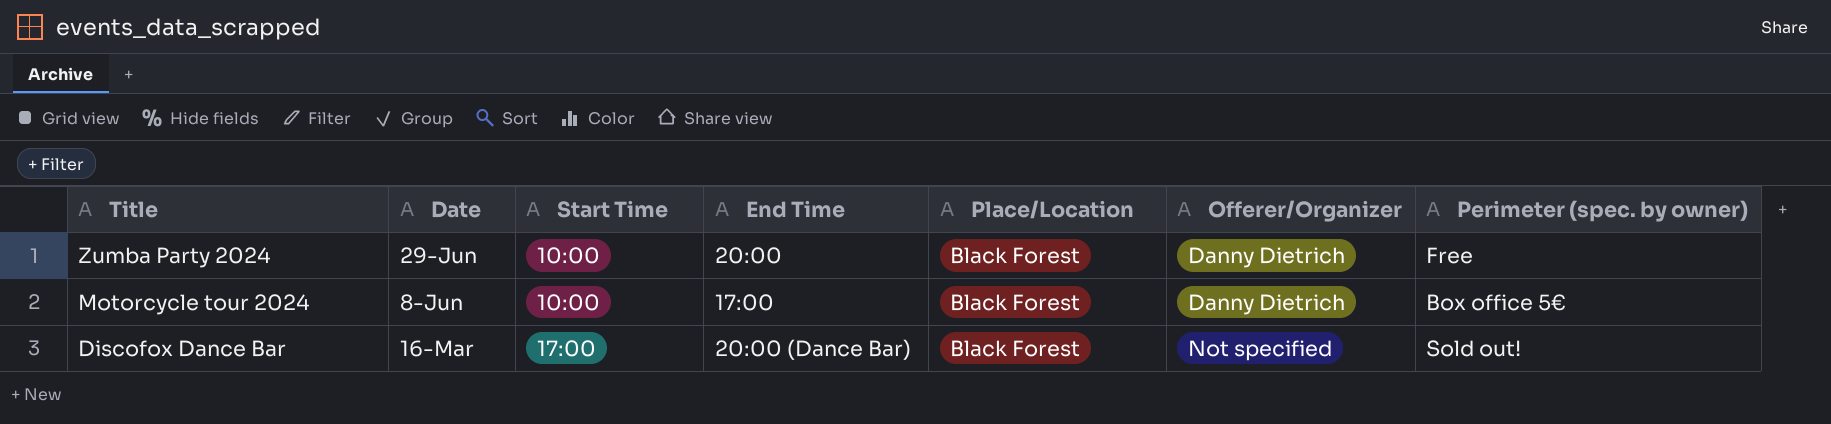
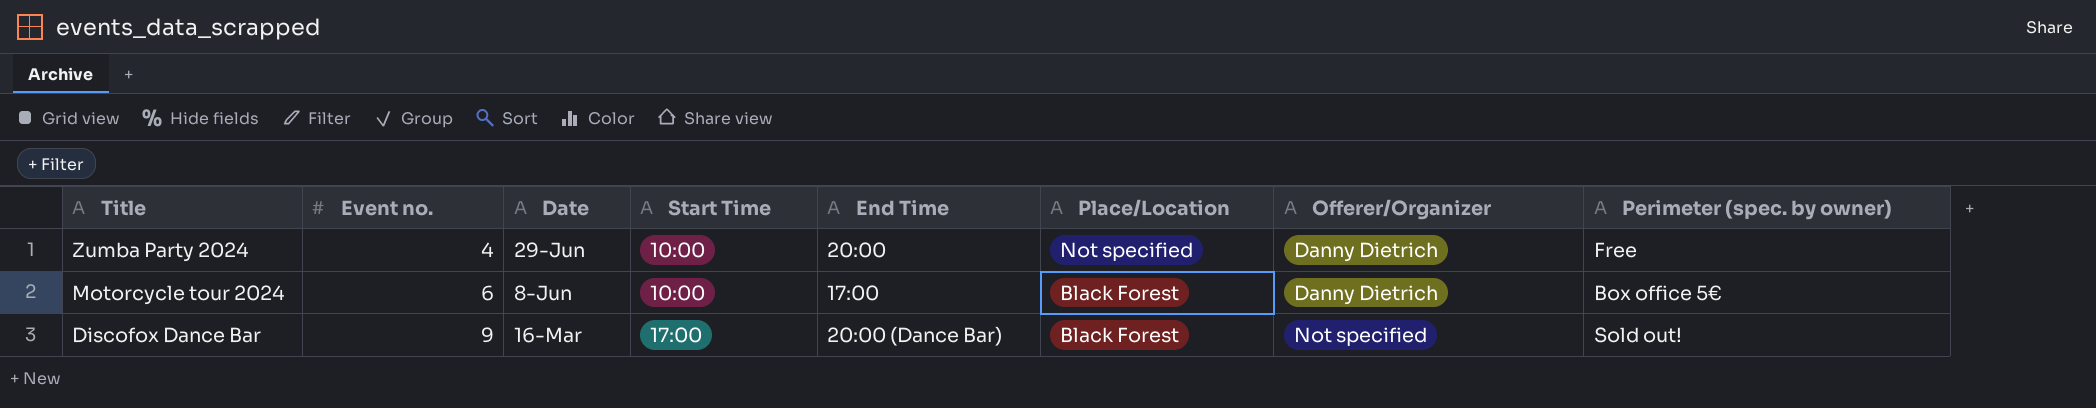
column Event no. | position: none -> 2
Zumba Party 2024 | Place/Location: Black Forest -> Not specified

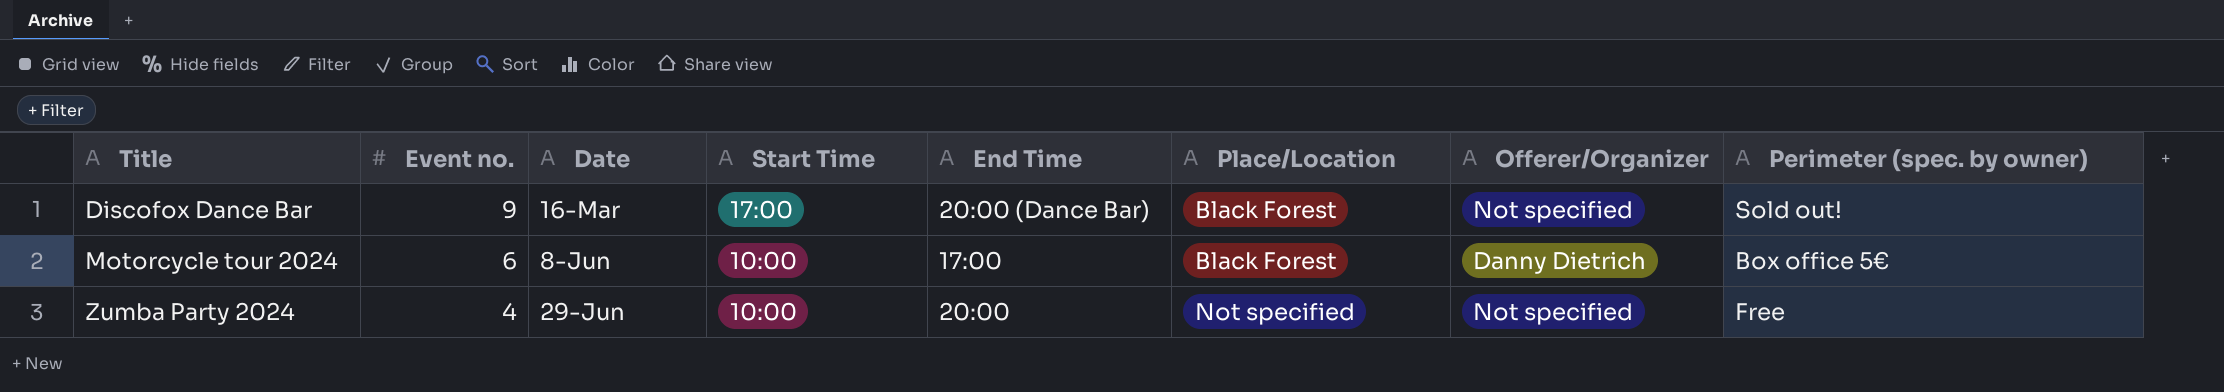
row order: Title descending -> Title ascending
Zumba Party 2024 | Offerer/Organizer: Danny Dietrich -> Not specified

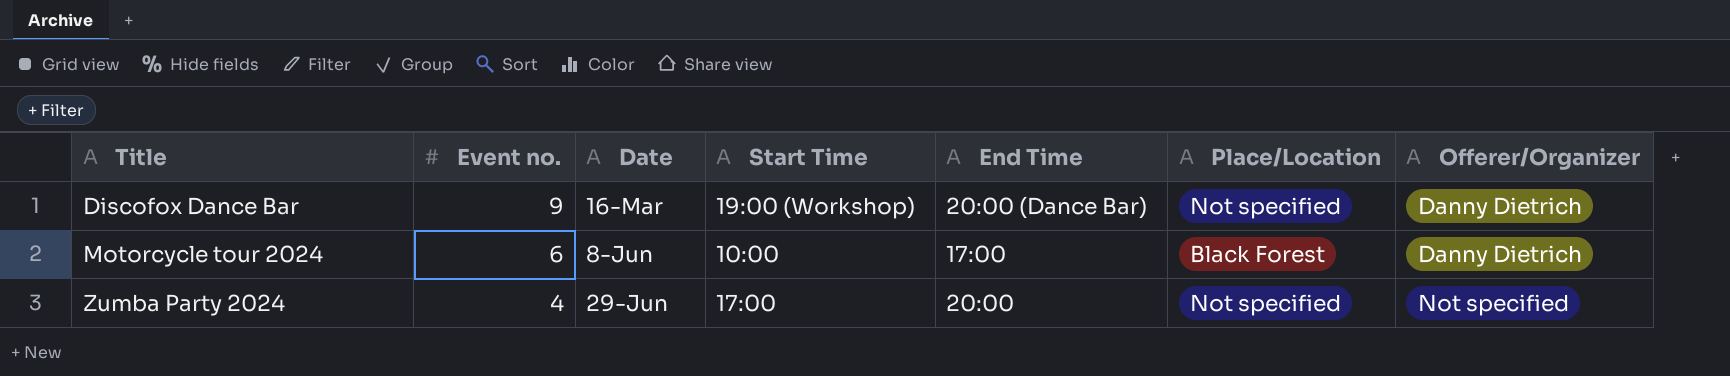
column Perimeter (spec. by owner) | position: 8 -> none
Discofox Dance Bar | Start Time: 17:00 -> 19:00 (Workshop)
Discofox Dance Bar | Place/Location: Black Forest -> Not specified
Discofox Dance Bar | Offerer/Organizer: Not specified -> Danny Dietrich
Zumba Party 2024 | Start Time: 10:00 -> 17:00

